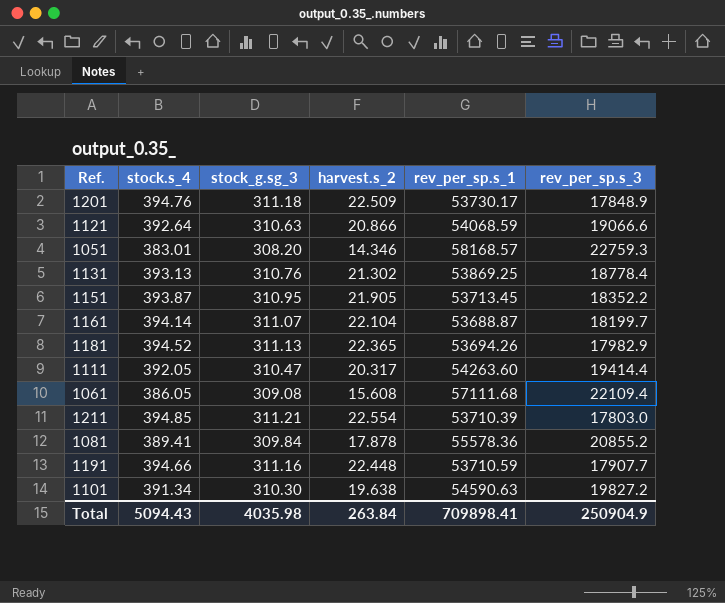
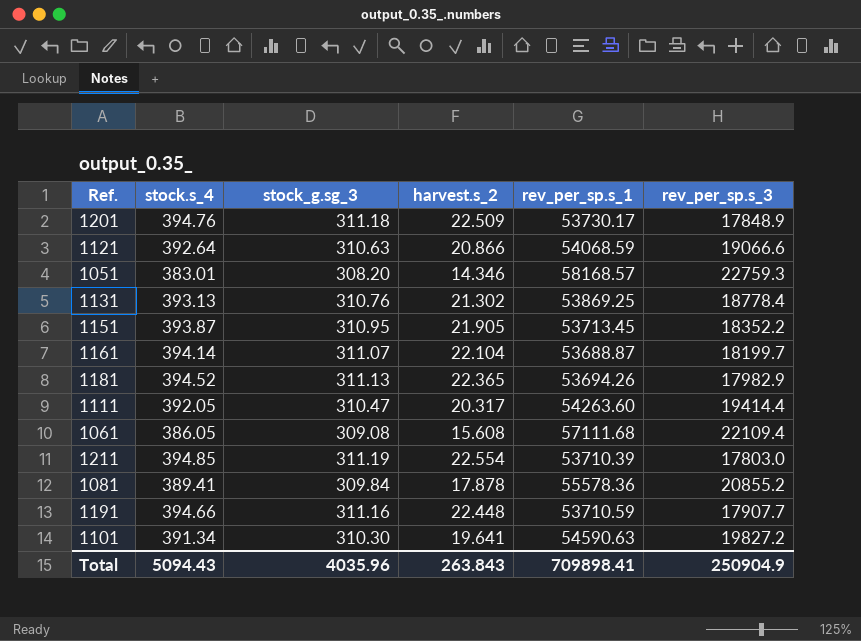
1211 | stock_g.sg_3: 311.21 -> 311.19
1101 | harvest.s_2: 19.638 -> 19.641
Total | stock_g.sg_3: 4035.98 -> 4035.96
Total | harvest.s_2: 263.84 -> 263.843

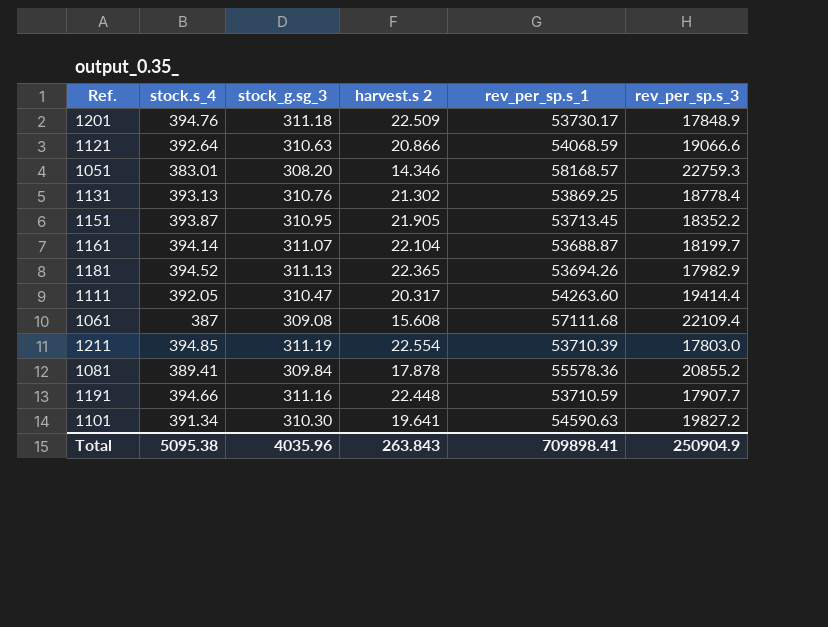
column name: harvest.s_2 -> harvest.s 2
1061 | stock.s_4: 386.05 -> 387
Total | stock.s_4: 5094.43 -> 5095.38

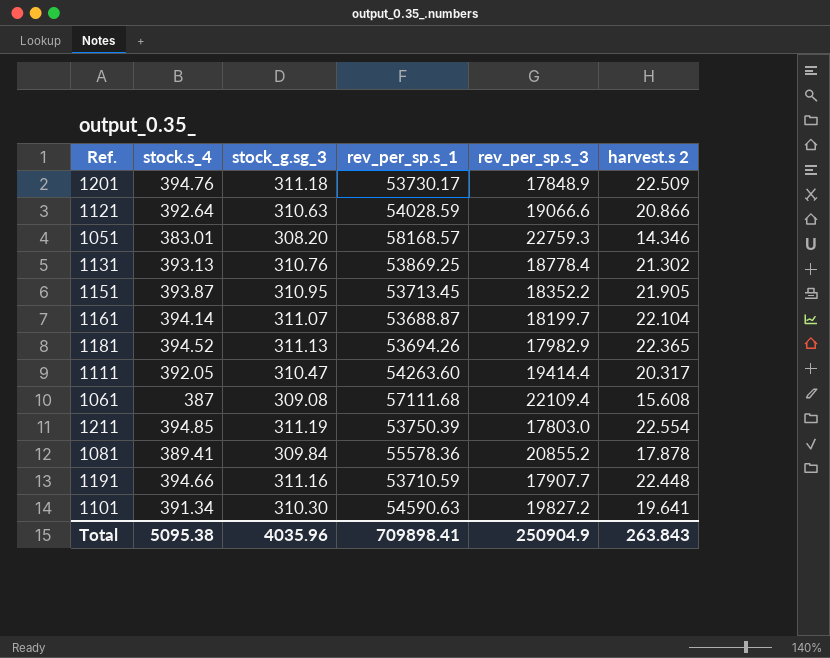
column harvest.s 2 | position: 4 -> 6
1121 | rev_per_sp.s_1: 54068.59 -> 54028.59
1211 | rev_per_sp.s_1: 53710.39 -> 53750.39

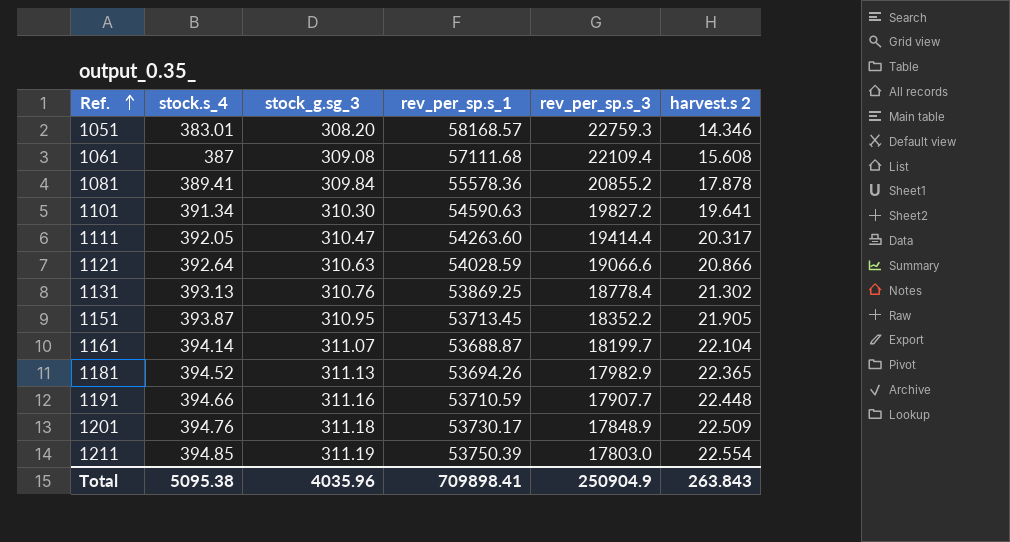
row order: none -> Ref. ascending

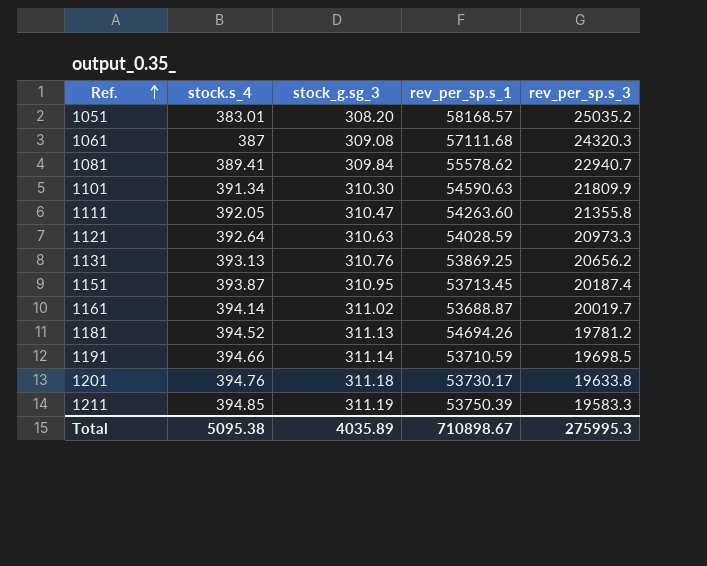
column harvest.s 2 | position: 6 -> none
1051 | rev_per_sp.s_3: 22759.3 -> 25035.2
1061 | rev_per_sp.s_3: 22109.4 -> 24320.3
1081 | rev_per_sp.s_1: 55578.36 -> 55578.62
1081 | rev_per_sp.s_3: 20855.2 -> 22940.7
1101 | rev_per_sp.s_3: 19827.2 -> 21809.9
1111 | rev_per_sp.s_3: 19414.4 -> 21355.8
1121 | rev_per_sp.s_3: 19066.6 -> 20973.3
1131 | rev_per_sp.s_3: 18778.4 -> 20656.2
1151 | rev_per_sp.s_3: 18352.2 -> 20187.4
1161 | stock_g.sg_3: 311.07 -> 311.02
1161 | rev_per_sp.s_3: 18199.7 -> 20019.7
1181 | rev_per_sp.s_1: 53694.26 -> 54694.26
1181 | rev_per_sp.s_3: 17982.9 -> 19781.2
1191 | stock_g.sg_3: 311.16 -> 311.14
1191 | rev_per_sp.s_3: 17907.7 -> 19698.5
1201 | rev_per_sp.s_3: 17848.9 -> 19633.8
1211 | rev_per_sp.s_3: 17803.0 -> 19583.3
Total | stock_g.sg_3: 4035.96 -> 4035.89
Total | rev_per_sp.s_1: 709898.41 -> 710898.67
Total | rev_per_sp.s_3: 250904.9 -> 275995.3

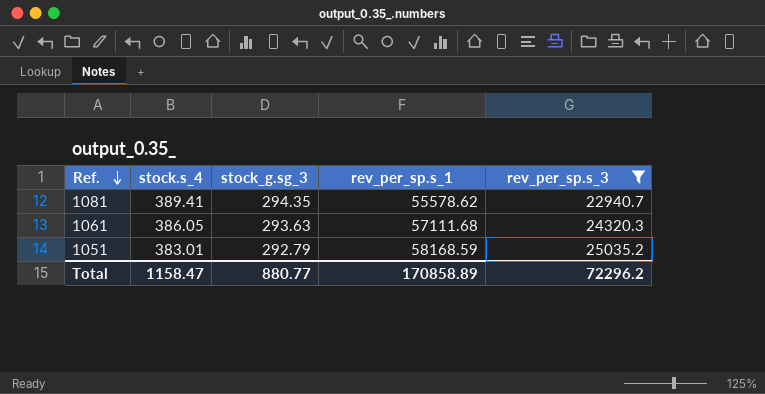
filter: none -> rev_per_sp.s_3 >= 22940.7
row order: Ref. ascending -> Ref. descending
1081 | stock_g.sg_3: 309.84 -> 294.35
1061 | stock.s_4: 387 -> 386.05
1061 | stock_g.sg_3: 309.08 -> 293.63
1051 | stock_g.sg_3: 308.20 -> 292.79
1051 | rev_per_sp.s_1: 58168.57 -> 58168.59
Total | stock.s_4: 5095.38 -> 1158.47
Total | stock_g.sg_3: 4035.89 -> 880.77
Total | rev_per_sp.s_1: 710898.67 -> 170858.89
Total | rev_per_sp.s_3: 275995.3 -> 72296.2

